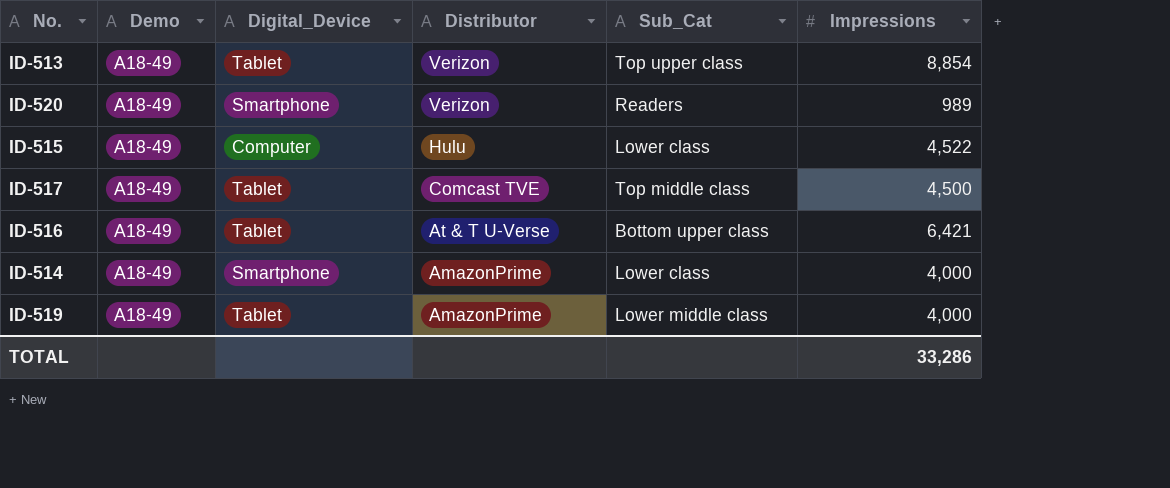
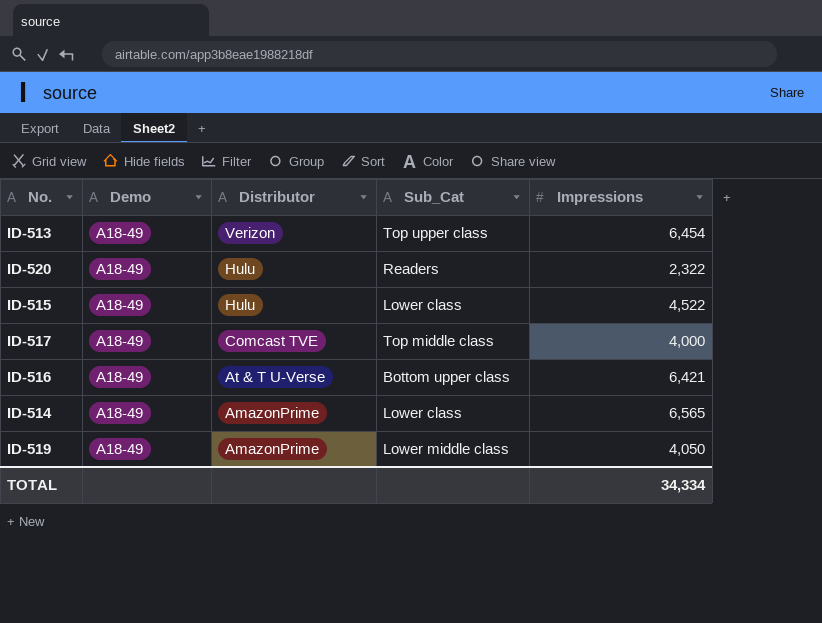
column Digital_Device | position: 3 -> none
ID-513 | Impressions: 8,854 -> 6,454
ID-520 | Distributor: Verizon -> Hulu
ID-520 | Impressions: 989 -> 2,322
ID-517 | Impressions: 4,500 -> 4,000
ID-514 | Impressions: 4,000 -> 6,565
ID-519 | Impressions: 4,000 -> 4,050
TOTAL | Impressions: 33,286 -> 34,334

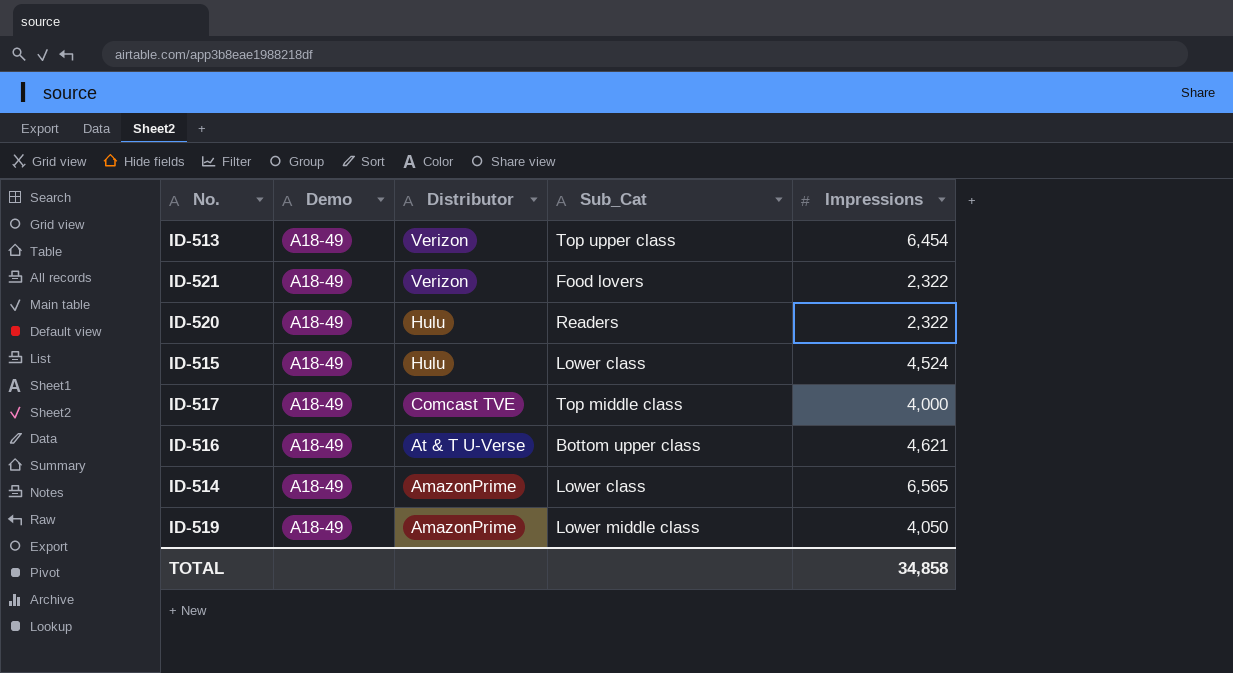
row ID-521: none -> A18-49 | Verizon | Food lovers | 2,322
ID-515 | Impressions: 4,522 -> 4,524
ID-516 | Impressions: 6,421 -> 4,621
TOTAL | Impressions: 34,334 -> 34,858

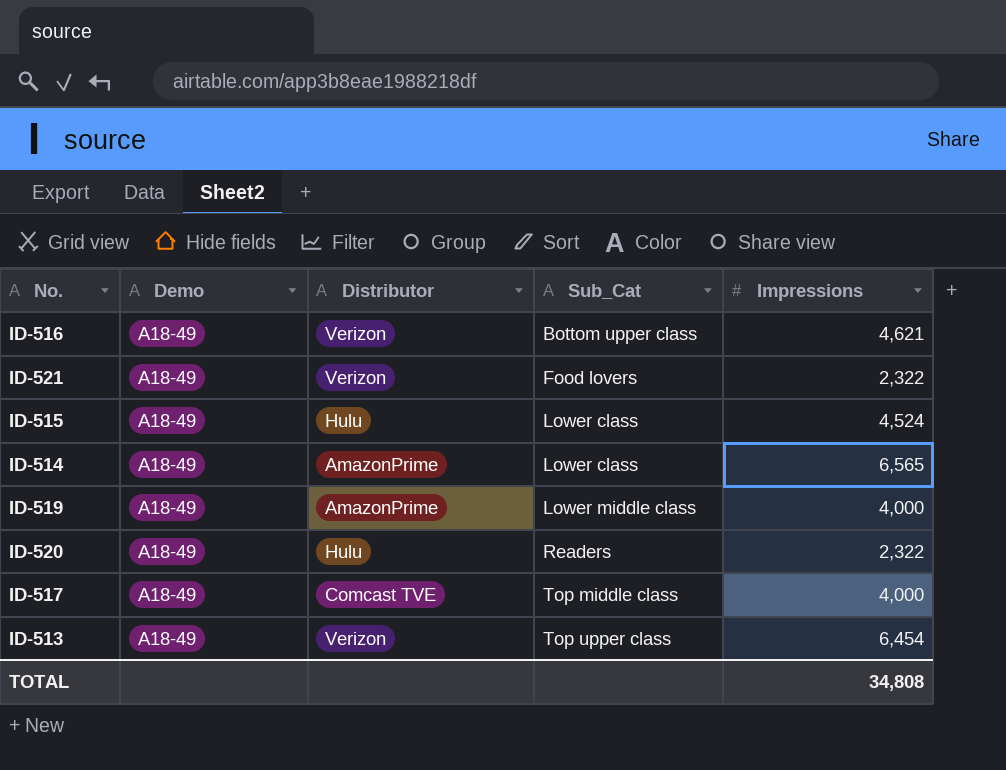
row order: Distributor descending -> Sub_Cat ascending
ID-516 | Distributor: At & T U-Verse -> Verizon
ID-519 | Impressions: 4,050 -> 4,000
TOTAL | Impressions: 34,858 -> 34,808

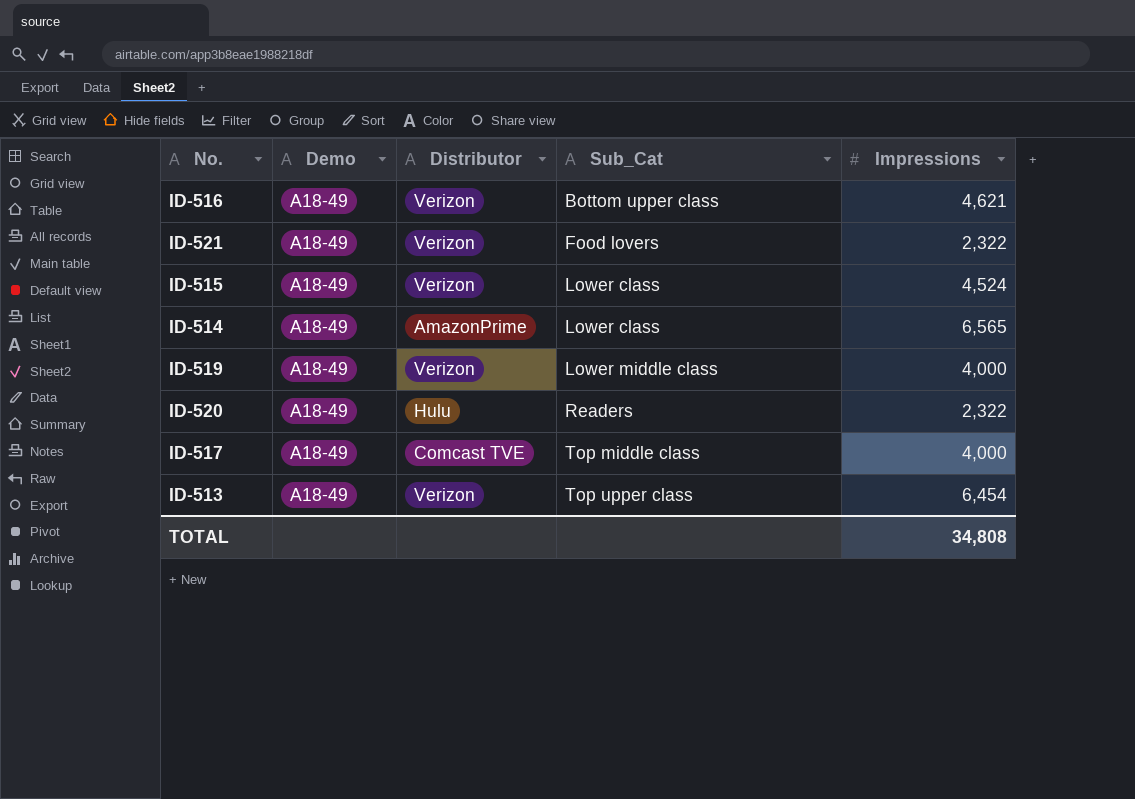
ID-515 | Distributor: Hulu -> Verizon
ID-519 | Distributor: AmazonPrime -> Verizon

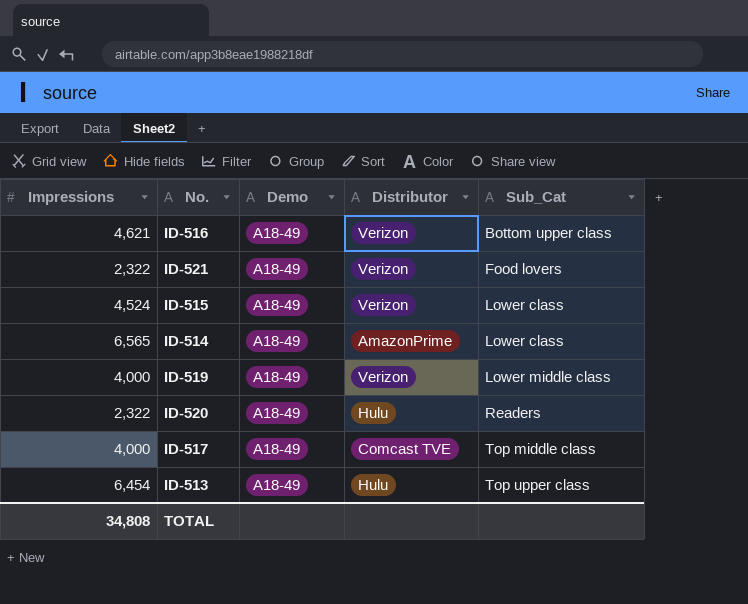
column Impressions | position: 5 -> 1
ID-513 | Distributor: Verizon -> Hulu

